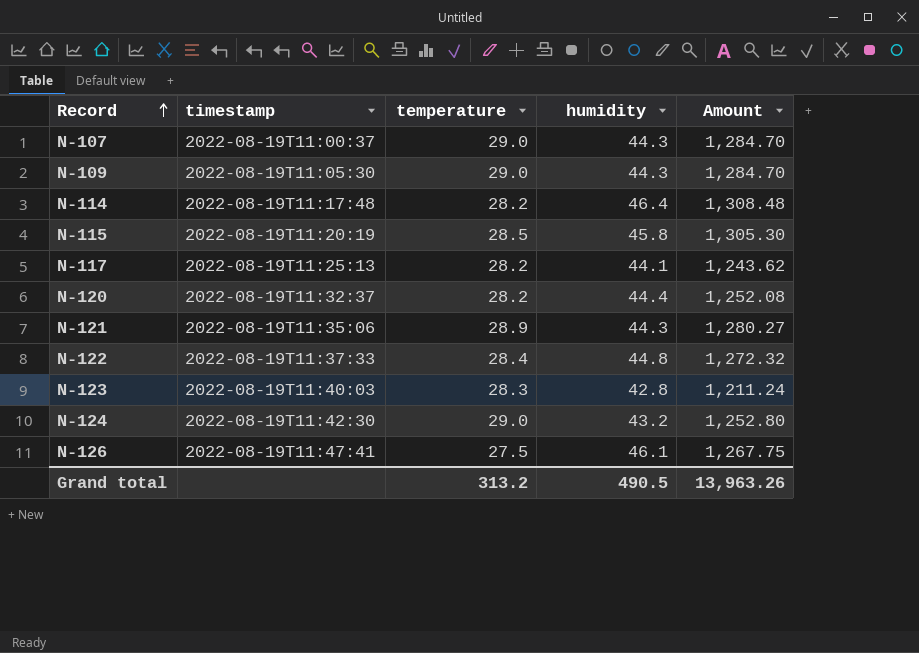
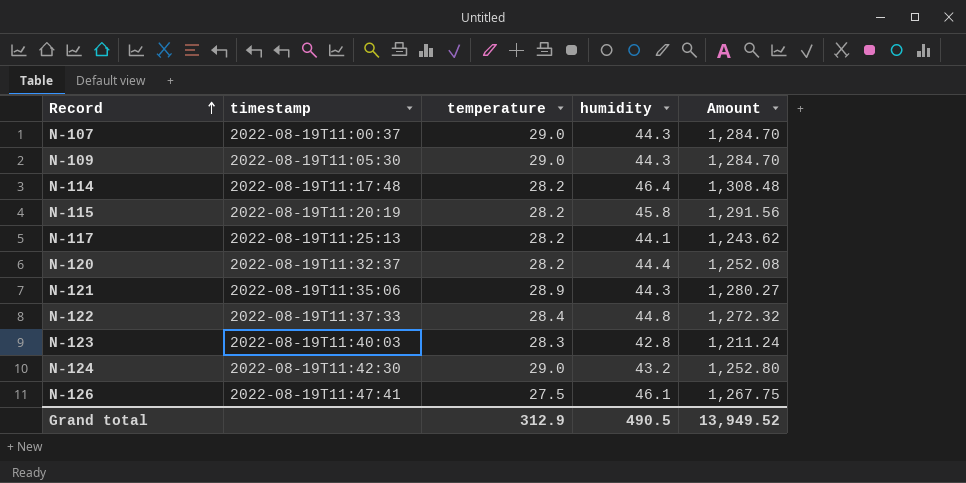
N-115 | temperature: 28.5 -> 28.2
N-115 | Amount: 1,305.30 -> 1,291.56
Grand total | temperature: 313.2 -> 312.9
Grand total | Amount: 13,963.26 -> 13,949.52

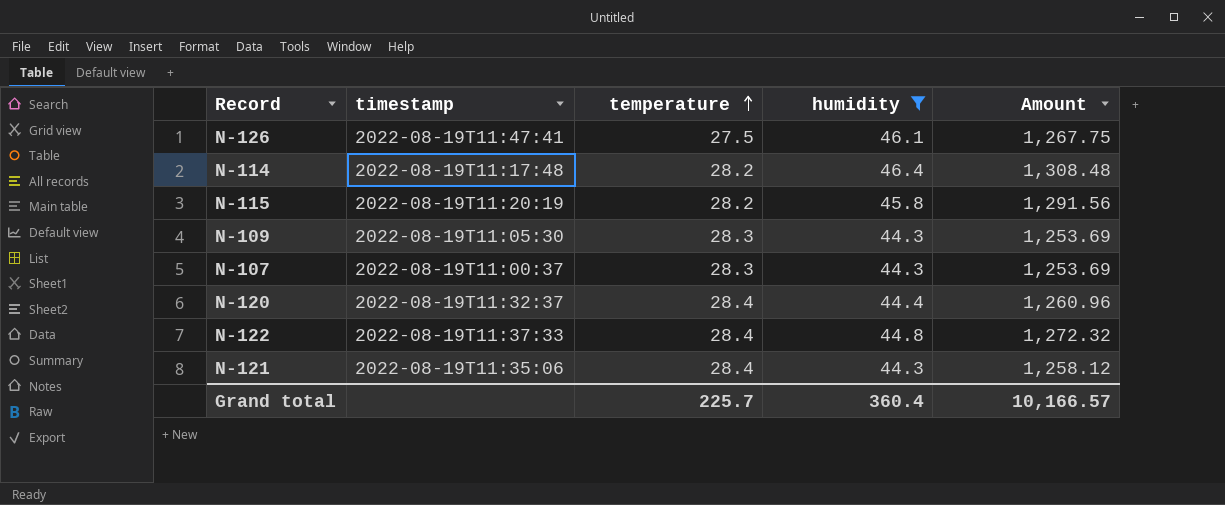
filter: none -> humidity >= 44.3
row order: Record ascending -> temperature ascending
N-109 | temperature: 29.0 -> 28.3
N-109 | Amount: 1,284.70 -> 1,253.69
N-107 | temperature: 29.0 -> 28.3
N-107 | Amount: 1,284.70 -> 1,253.69
N-120 | temperature: 28.2 -> 28.4
N-120 | Amount: 1,252.08 -> 1,260.96
N-121 | temperature: 28.9 -> 28.4
N-121 | Amount: 1,280.27 -> 1,258.12
Grand total | temperature: 312.9 -> 225.7
Grand total | humidity: 490.5 -> 360.4
Grand total | Amount: 13,949.52 -> 10,166.57

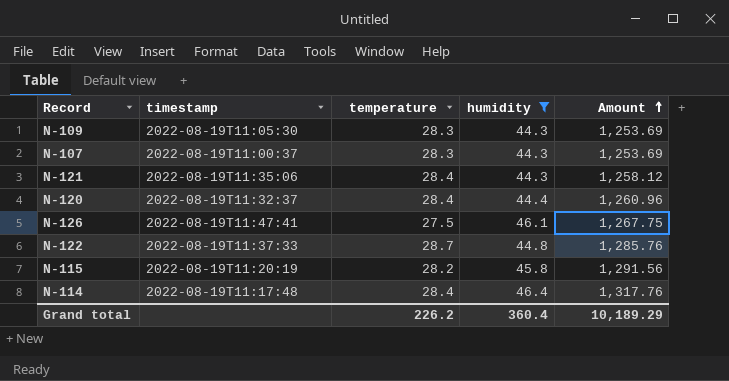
row order: temperature ascending -> Amount ascending
N-122 | temperature: 28.4 -> 28.7
N-122 | Amount: 1,272.32 -> 1,285.76
N-114 | temperature: 28.2 -> 28.4
N-114 | Amount: 1,308.48 -> 1,317.76
Grand total | temperature: 225.7 -> 226.2
Grand total | Amount: 10,166.57 -> 10,189.29

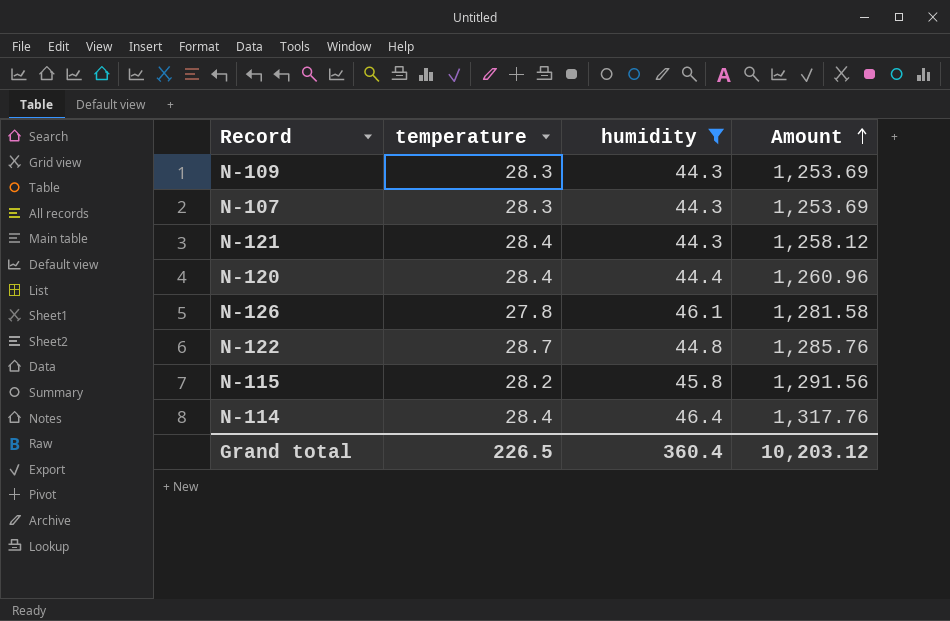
column timestamp | position: 2 -> none
N-126 | temperature: 27.5 -> 27.8
N-126 | Amount: 1,267.75 -> 1,281.58
Grand total | temperature: 226.2 -> 226.5
Grand total | Amount: 10,189.29 -> 10,203.12

